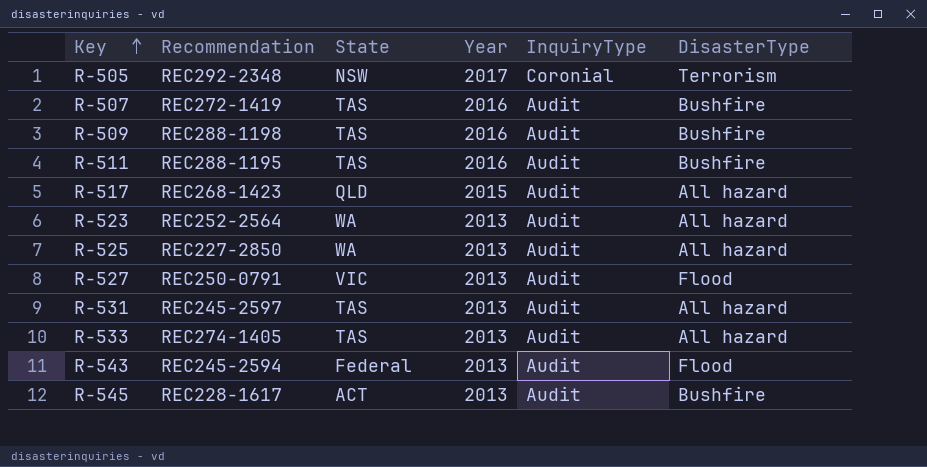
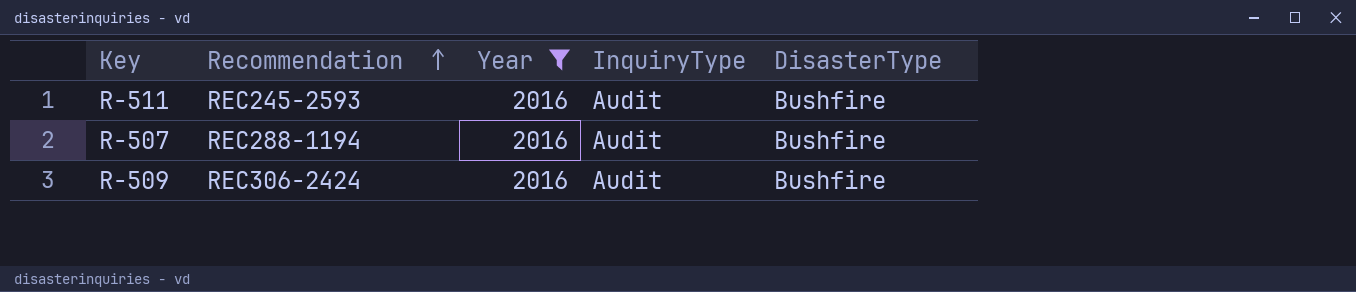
filter: none -> Year = 2016
row order: Key ascending -> Recommendation ascending
column State | position: 3 -> none
R-511 | Recommendation: REC288-1195 -> REC245-2593
R-507 | Recommendation: REC272-1419 -> REC288-1194
R-509 | Recommendation: REC288-1198 -> REC306-2424

